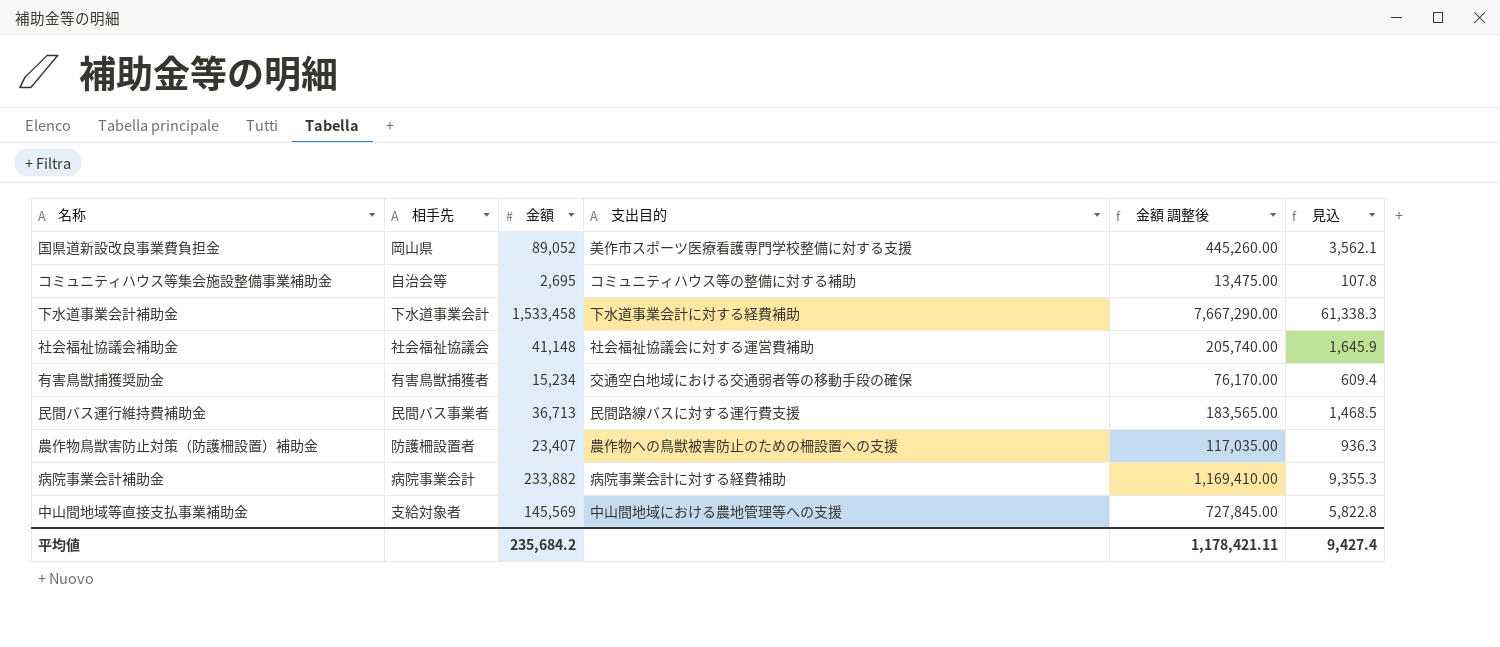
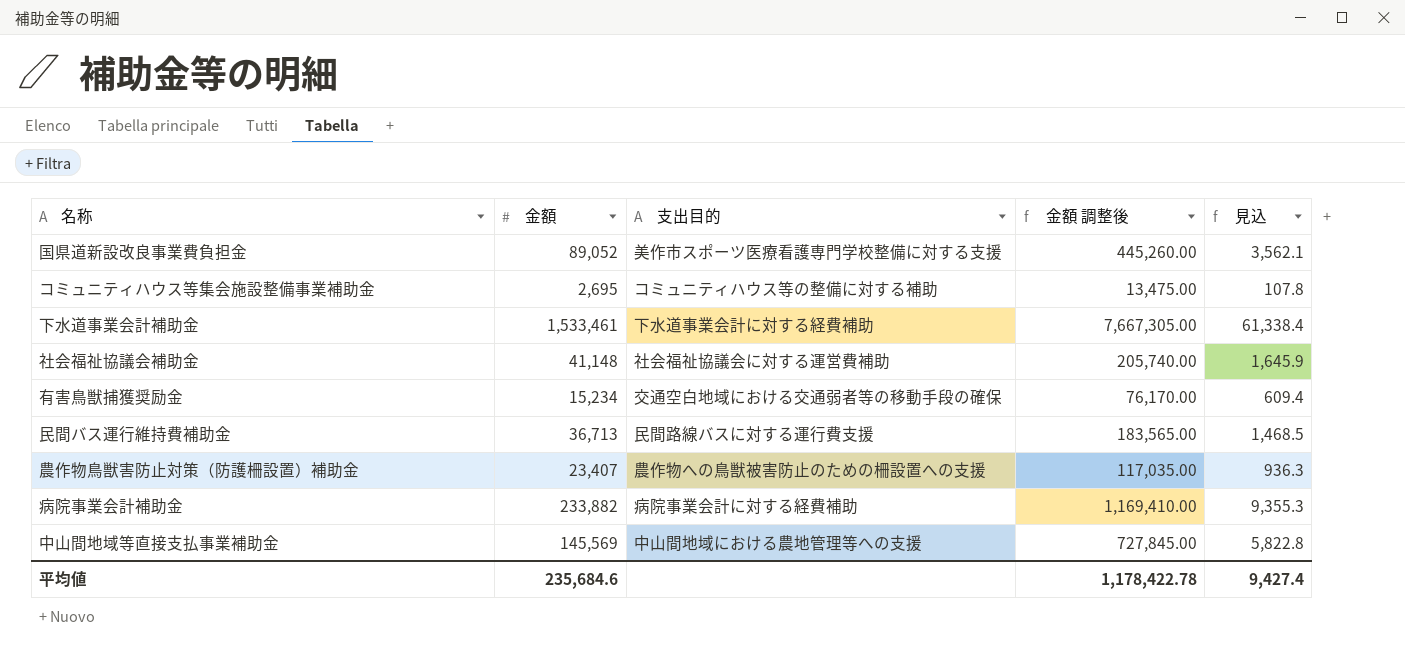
column 相手先 | position: 2 -> none
下水道事業会計補助金 | 金額: 1,533,458 -> 1,533,461
下水道事業会計補助金 | 金額 調整後: 7,667,290.00 -> 7,667,305.00
下水道事業会計補助金 | 見込: 61,338.3 -> 61,338.4
平均値 | 金額: 235,684.2 -> 235,684.6
平均値 | 金額 調整後: 1,178,421.11 -> 1,178,422.78

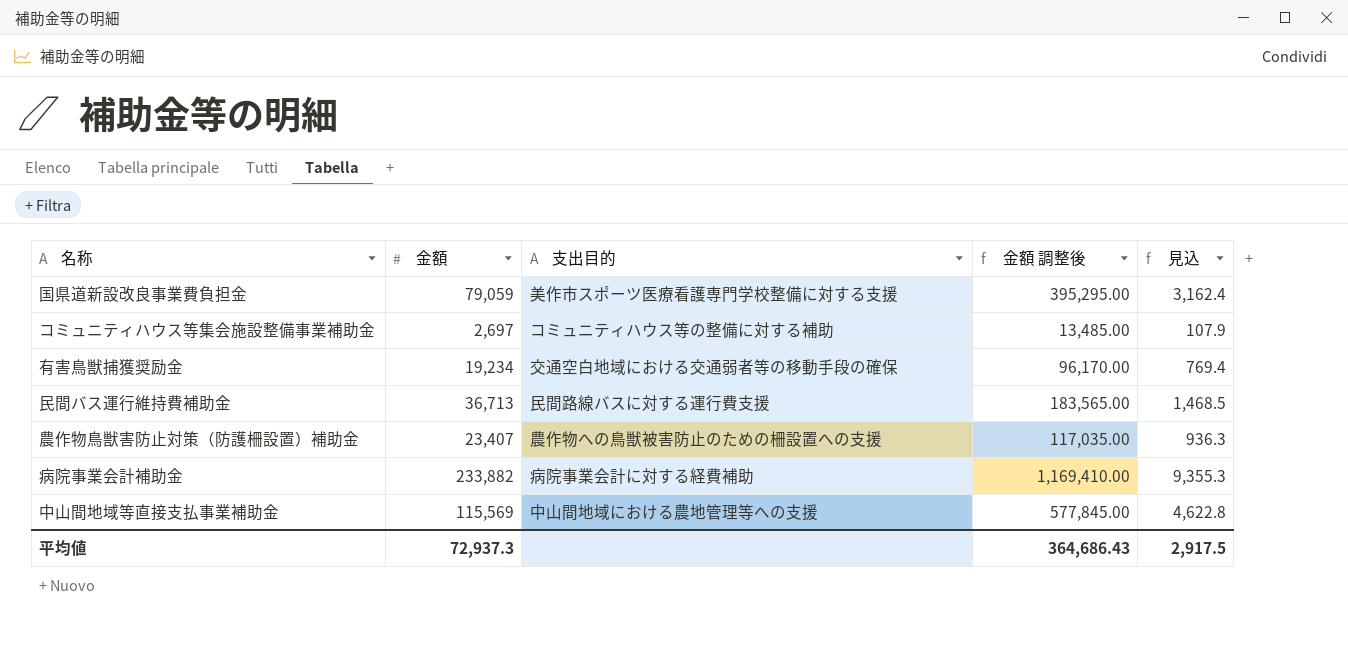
row 下水道事業会計補助金: 1,533,461 | 下水道事業会計に対する経費補助 | 7,667,305.00 | 61,338.4 -> none
row 社会福祉協議会補助金: 41,148 | 社会福祉協議会に対する運営費補助 | 205,740.00 | 1,645.9 -> none
国県道新設改良事業費負担金 | 金額: 89,052 -> 79,059
国県道新設改良事業費負担金 | 金額 調整後: 445,260.00 -> 395,295.00
国県道新設改良事業費負担金 | 見込: 3,562.1 -> 3,162.4
コミュニティハウス等集会施設整備事業補助金 | 金額: 2,695 -> 2,697
コミュニティハウス等集会施設整備事業補助金 | 金額 調整後: 13,475.00 -> 13,485.00
コミュニティハウス等集会施設整備事業補助金 | 見込: 107.8 -> 107.9
有害鳥獣捕獲奨励金 | 金額: 15,234 -> 19,234
有害鳥獣捕獲奨励金 | 金額 調整後: 76,170.00 -> 96,170.00
有害鳥獣捕獲奨励金 | 見込: 609.4 -> 769.4
中山間地域等直接支払事業補助金 | 金額: 145,569 -> 115,569
中山間地域等直接支払事業補助金 | 金額 調整後: 727,845.00 -> 577,845.00
中山間地域等直接支払事業補助金 | 見込: 5,822.8 -> 4,622.8
平均値 | 金額: 235,684.6 -> 72,937.3
平均値 | 金額 調整後: 1,178,422.78 -> 364,686.43
平均値 | 見込: 9,427.4 -> 2,917.5

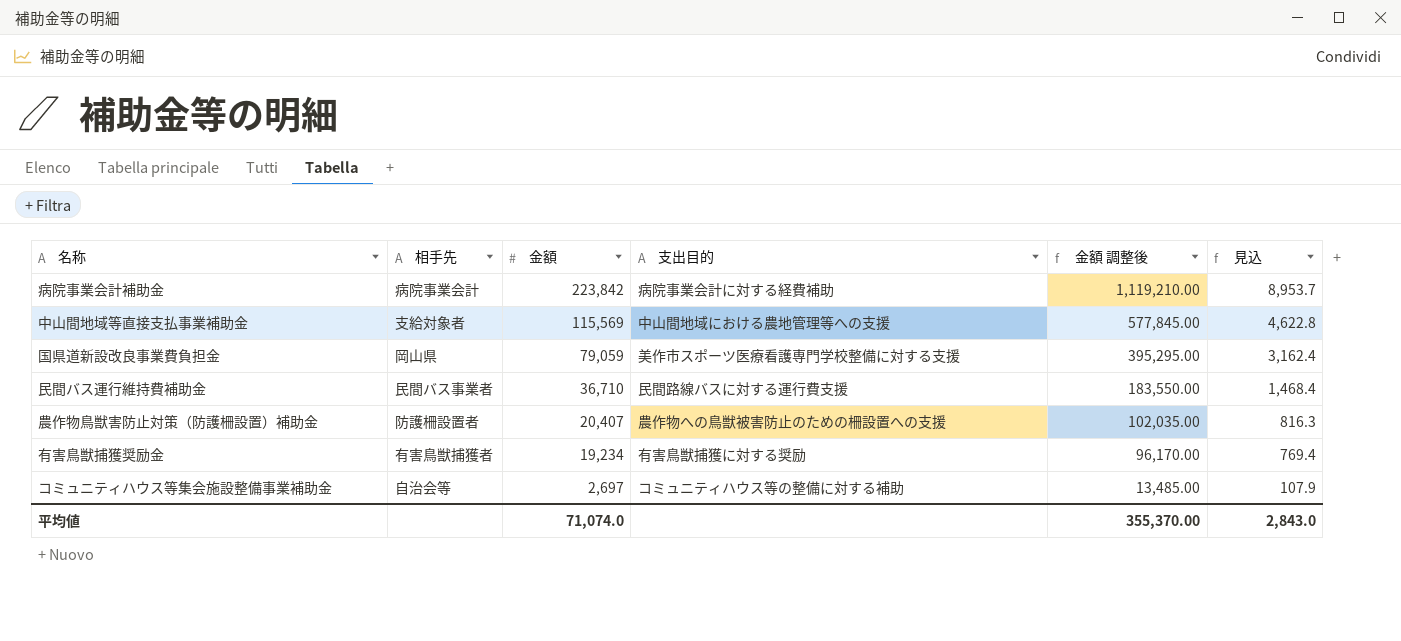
row order: none -> 金額 descending
column 相手先 | position: none -> 2
病院事業会計補助金 | 金額: 233,882 -> 223,842
病院事業会計補助金 | 金額 調整後: 1,169,410.00 -> 1,119,210.00
病院事業会計補助金 | 見込: 9,355.3 -> 8,953.7
民間バス運行維持費補助金 | 金額: 36,713 -> 36,710
民間バス運行維持費補助金 | 金額 調整後: 183,565.00 -> 183,550.00
民間バス運行維持費補助金 | 見込: 1,468.5 -> 1,468.4
農作物鳥獣害防止対策（防護柵設置）補助金 | 金額: 23,407 -> 20,407
農作物鳥獣害防止対策（防護柵設置）補助金 | 金額 調整後: 117,035.00 -> 102,035.00
農作物鳥獣害防止対策（防護柵設置）補助金 | 見込: 936.3 -> 816.3
有害鳥獣捕獲奨励金 | 支出目的: 交通空白地域における交通弱者等の移動手段の確保 -> 有害鳥獣捕獲に対する奨励
平均値 | 金額: 72,937.3 -> 71,074.0
平均値 | 金額 調整後: 364,686.43 -> 355,370.00
平均値 | 見込: 2,917.5 -> 2,843.0

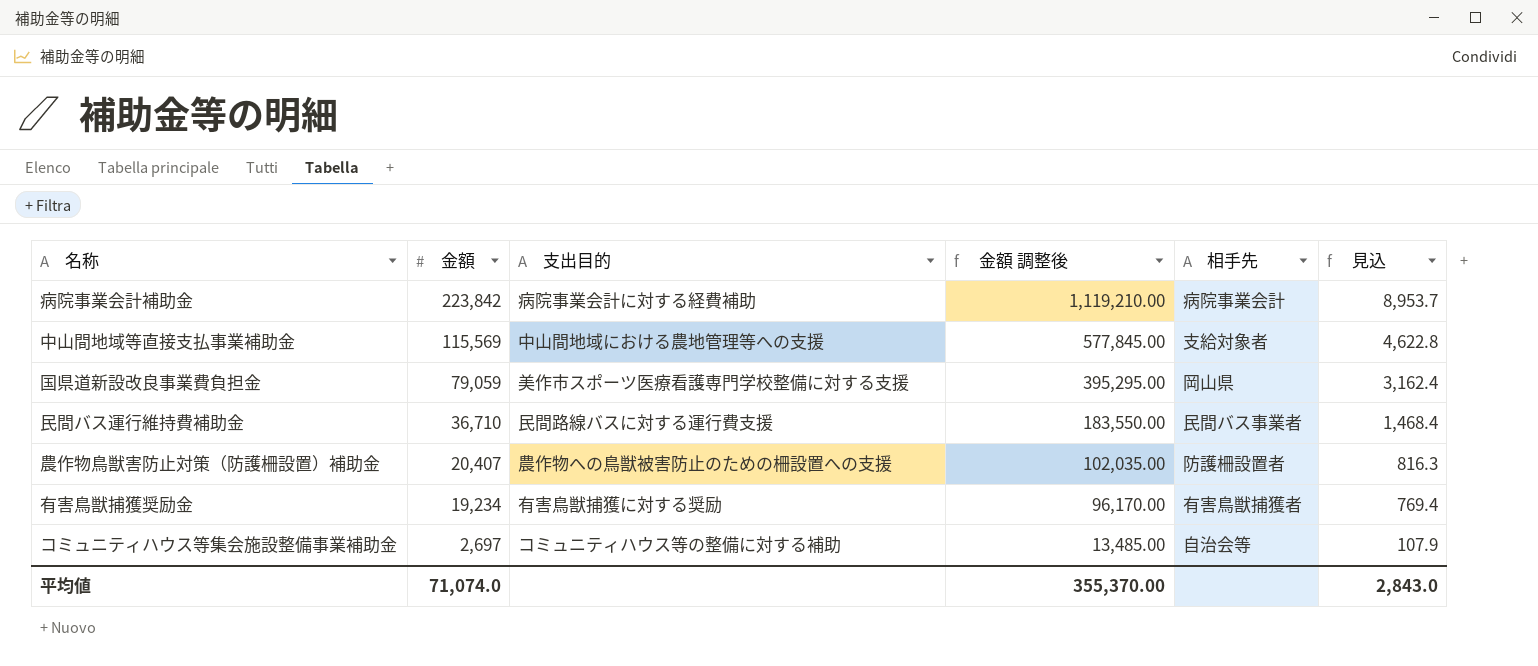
column 相手先 | position: 2 -> 5

